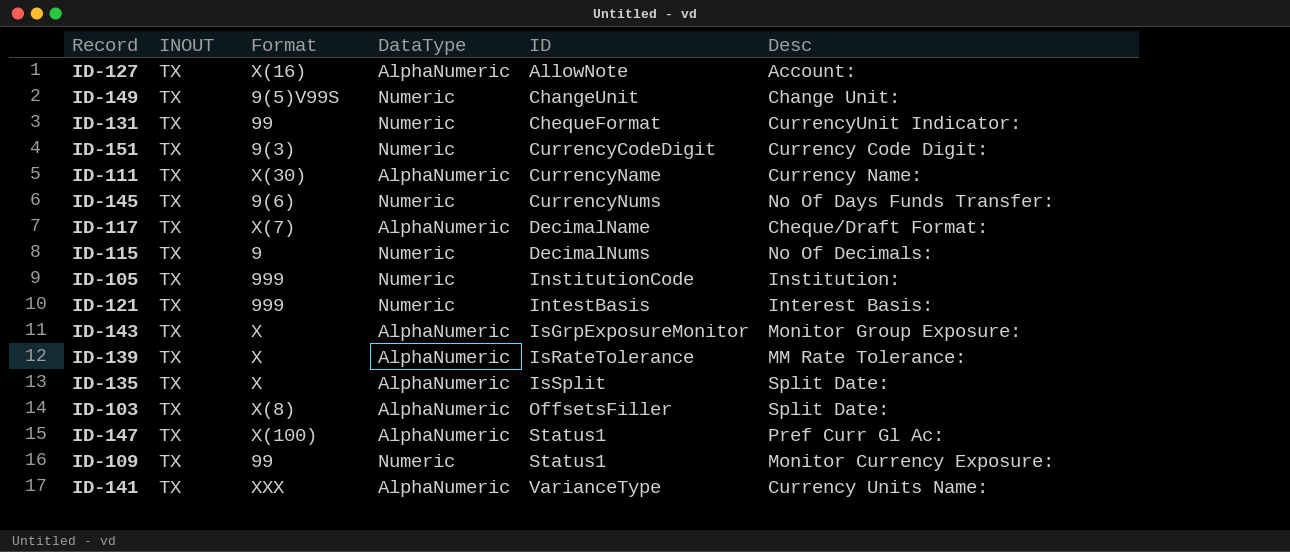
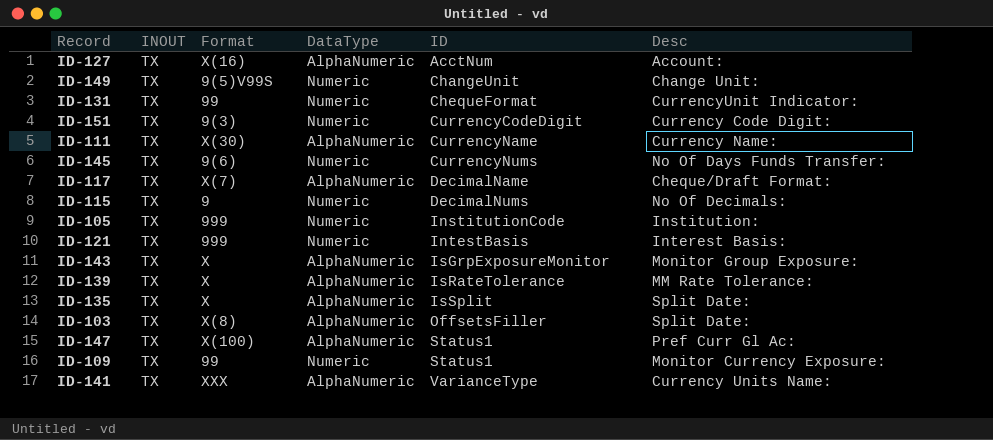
ID-127 | ID: AllowNote -> AcctNum

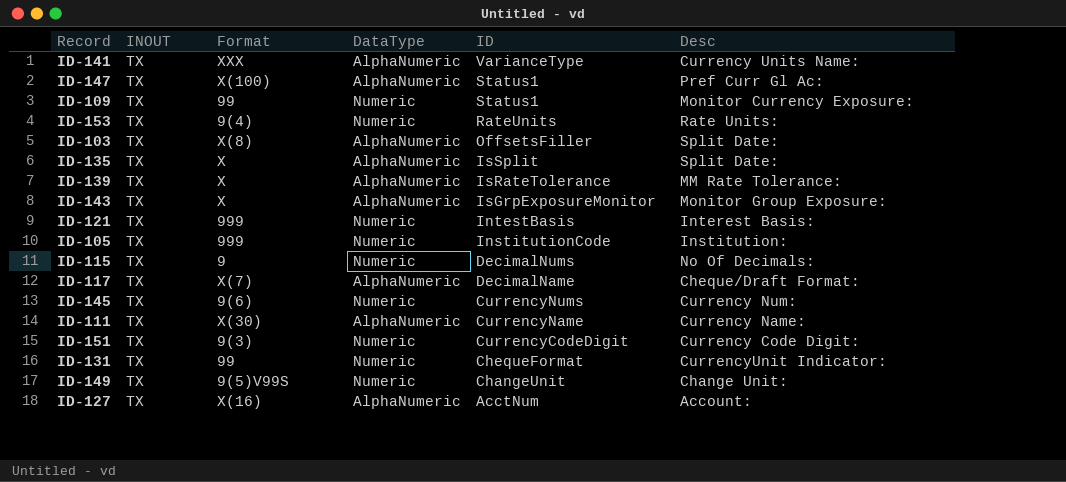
row order: ID ascending -> ID descending
row ID-153: none -> TX | 9(4) | Numeric | RateUnits | Rate Units:
ID-145 | Desc: No Of Days Funds Transfer: -> Currency Num:

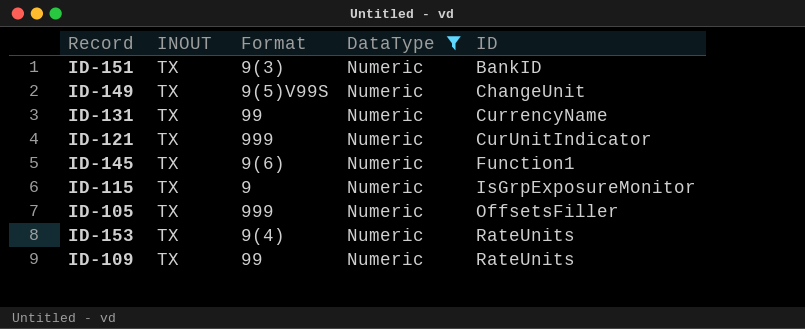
filter: none -> DataType = Numeric
row order: ID descending -> ID ascending
column Desc | position: 6 -> none
ID-151 | ID: CurrencyCodeDigit -> BankID
ID-131 | ID: ChequeFormat -> CurrencyName
ID-121 | ID: IntestBasis -> CurUnitIndicator
ID-145 | ID: CurrencyNums -> Function1
ID-115 | ID: DecimalNums -> IsGrpExposureMonitor
ID-105 | ID: InstitutionCode -> OffsetsFiller
ID-109 | ID: Status1 -> RateUnits

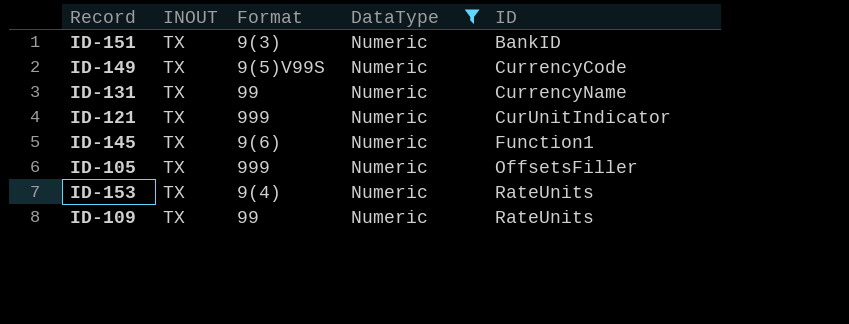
row ID-115: TX | 9 | Numeric | IsGrpExposureMonitor -> none
ID-149 | ID: ChangeUnit -> CurrencyCode

